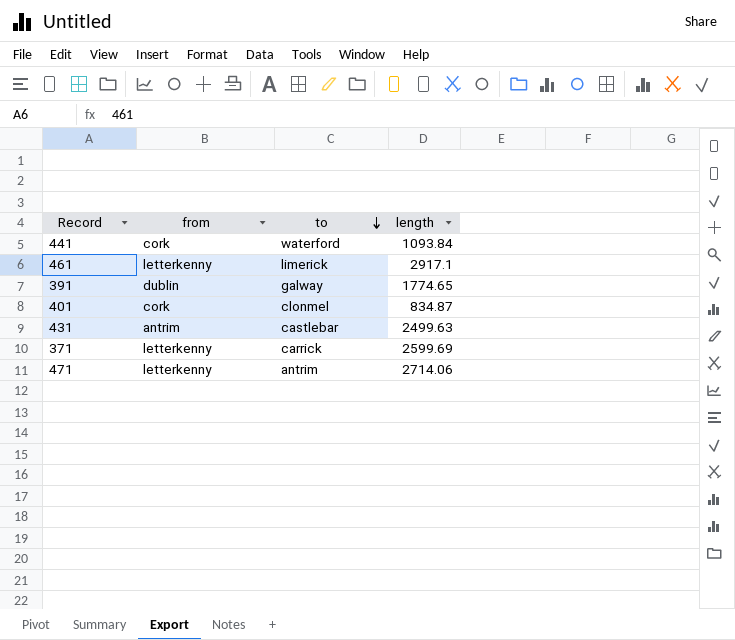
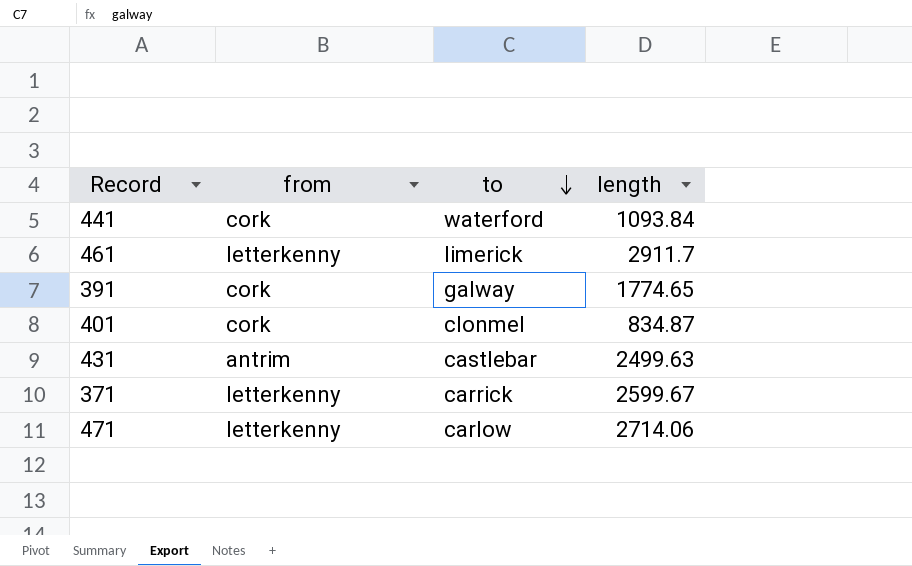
461 | length: 2917.1 -> 2911.7
391 | from: dublin -> cork
371 | length: 2599.69 -> 2599.67
471 | to: antrim -> carlow

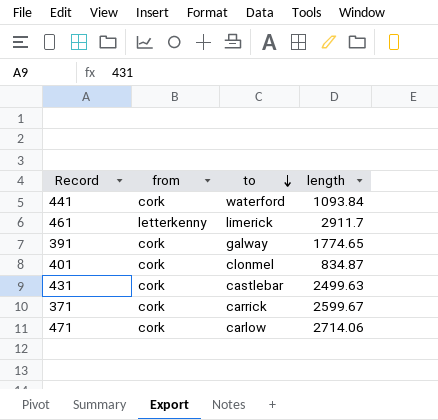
431 | from: antrim -> cork
371 | from: letterkenny -> cork
471 | from: letterkenny -> cork

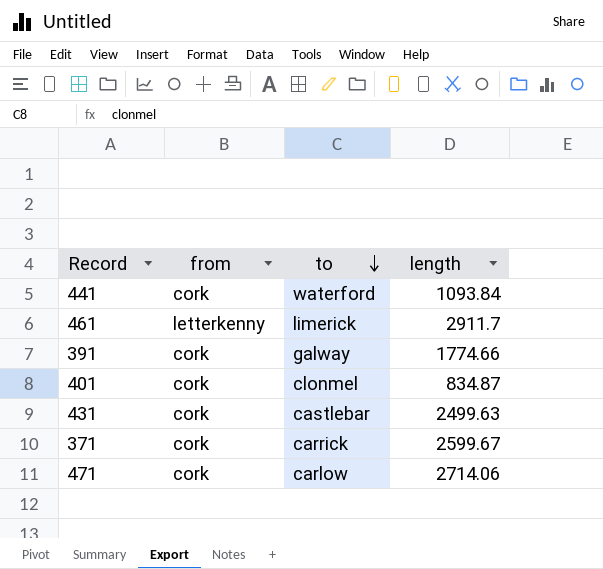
391 | length: 1774.65 -> 1774.66

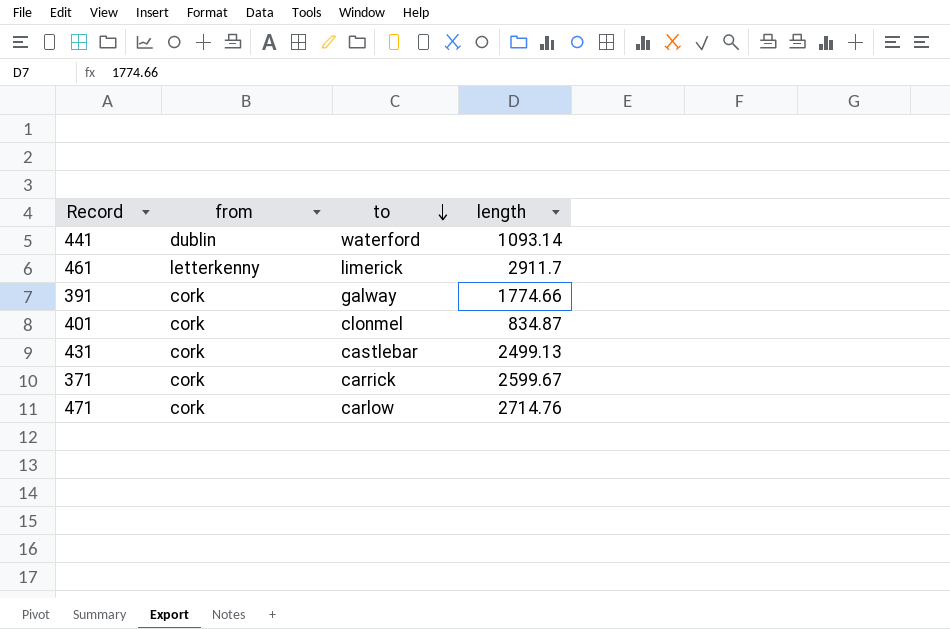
441 | from: cork -> dublin
441 | length: 1093.84 -> 1093.14
431 | length: 2499.63 -> 2499.13
471 | length: 2714.06 -> 2714.76

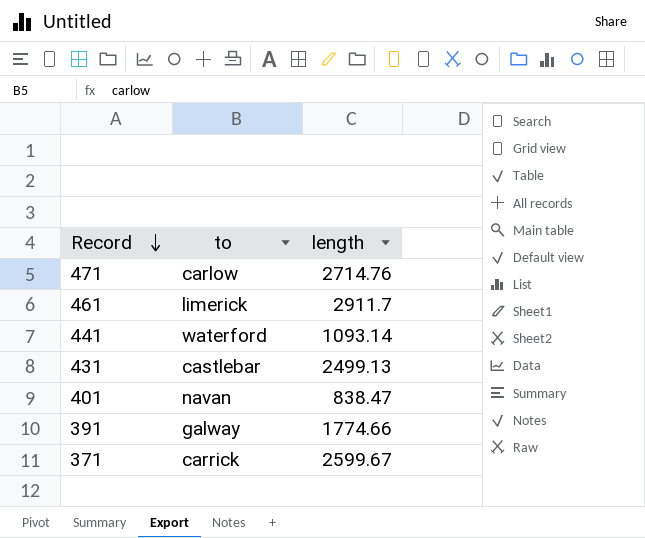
row order: to descending -> Record descending
column from | position: 2 -> none
401 | to: clonmel -> navan
401 | length: 834.87 -> 838.47

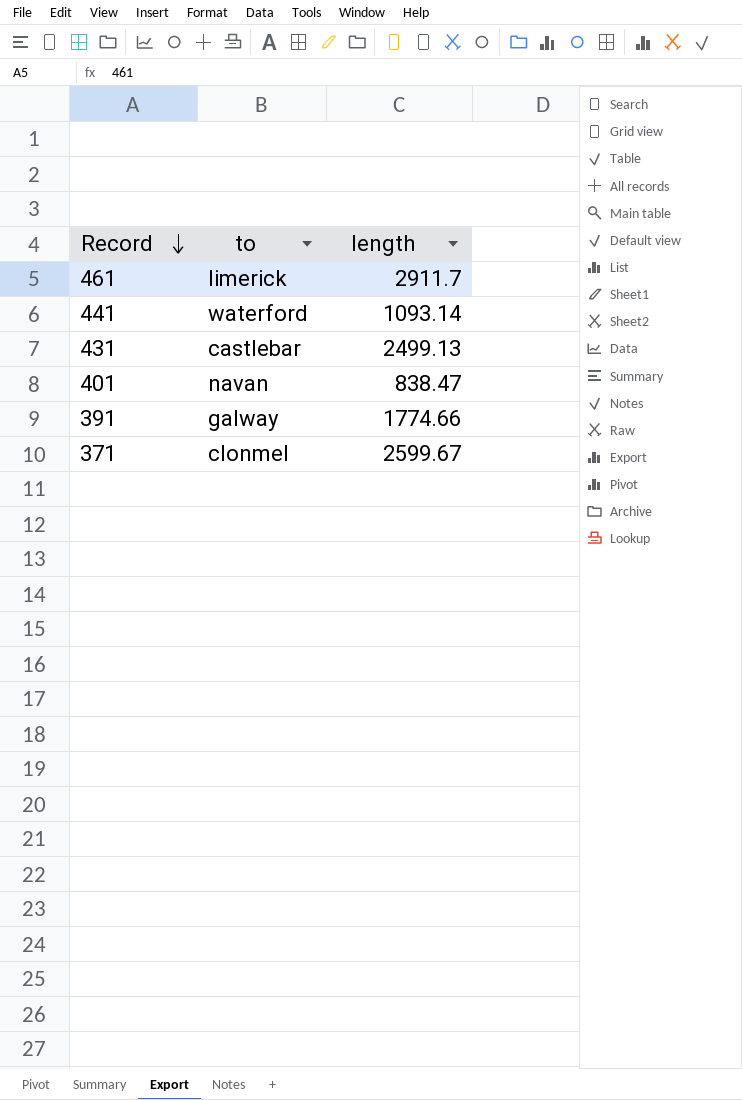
row 471: carlow | 2714.76 -> none
371 | to: carrick -> clonmel

